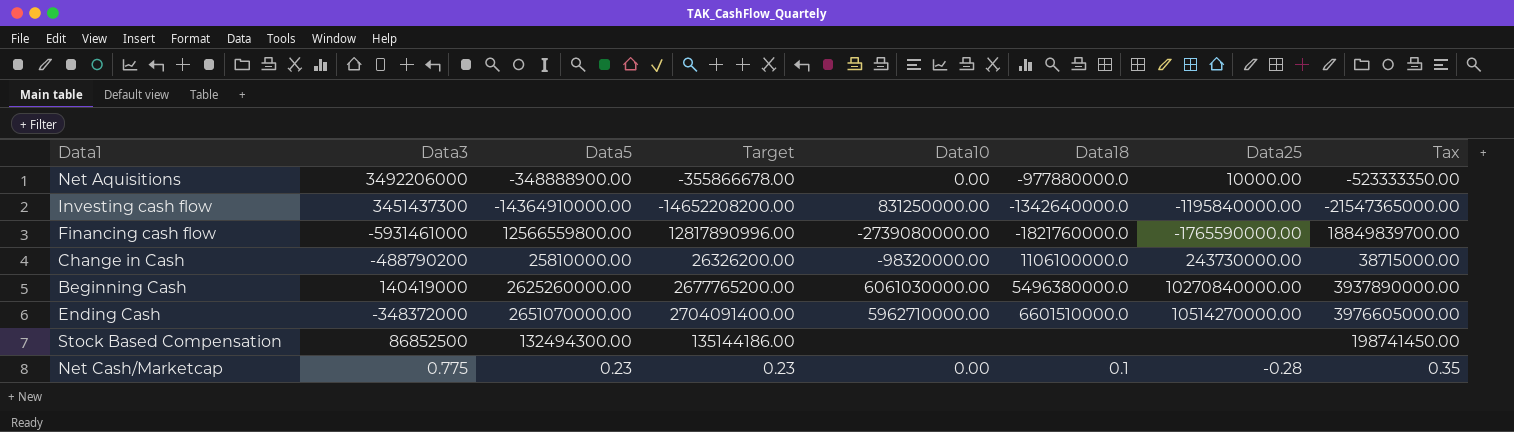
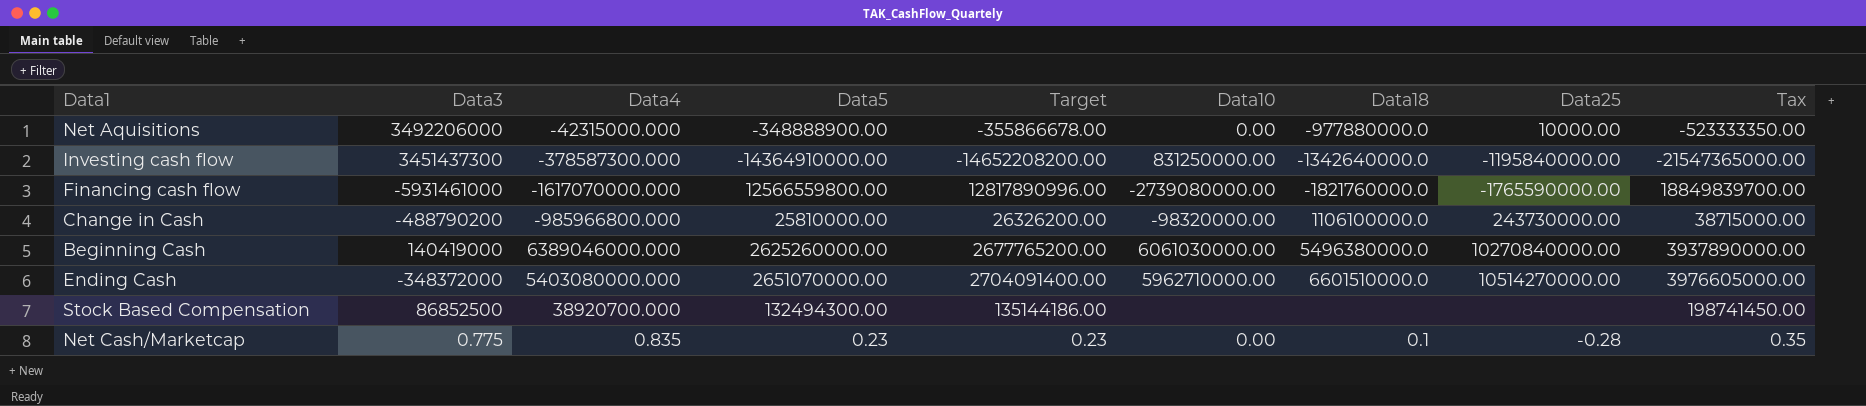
column Data4 | position: none -> 3

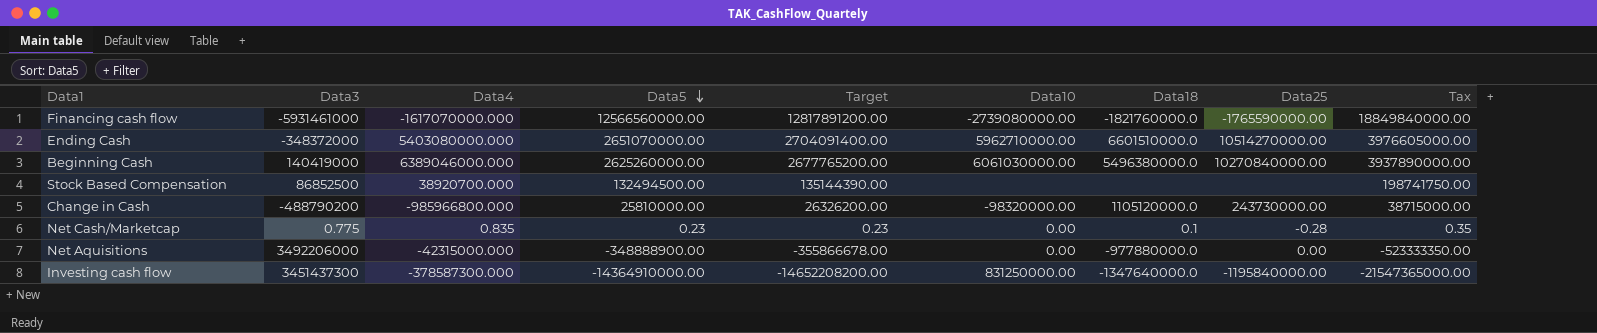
row order: none -> Data5 descending
Financing cash flow | Data5: 12566559800.00 -> 12566560000.00
Financing cash flow | Target: 12817890996.00 -> 12817891200.00
Financing cash flow | Tax: 18849839700.00 -> 18849840000.00
Stock Based Compensation | Data5: 132494300.00 -> 132494500.00
Stock Based Compensation | Target: 135144186.00 -> 135144390.00
Stock Based Compensation | Tax: 198741450.00 -> 198741750.00
Change in Cash | Data18: 1106100000.0 -> 1105120000.0
Net Aquisitions | Data25: 10000.00 -> 0.00
Investing cash flow | Data18: -1342640000.0 -> -1347640000.0

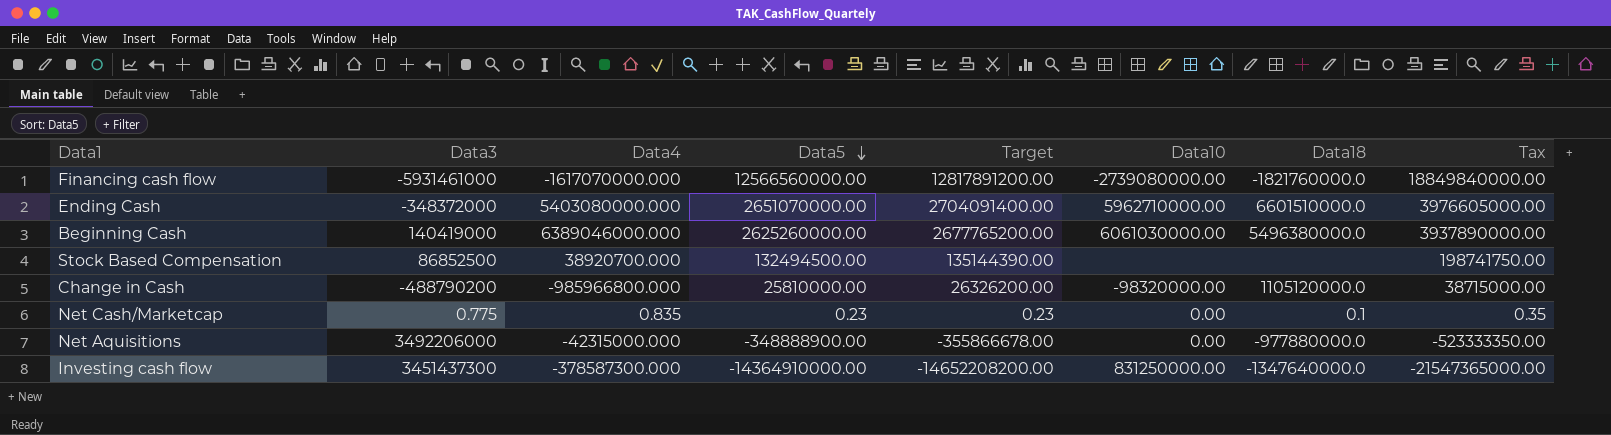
column Data25 | position: 8 -> none

